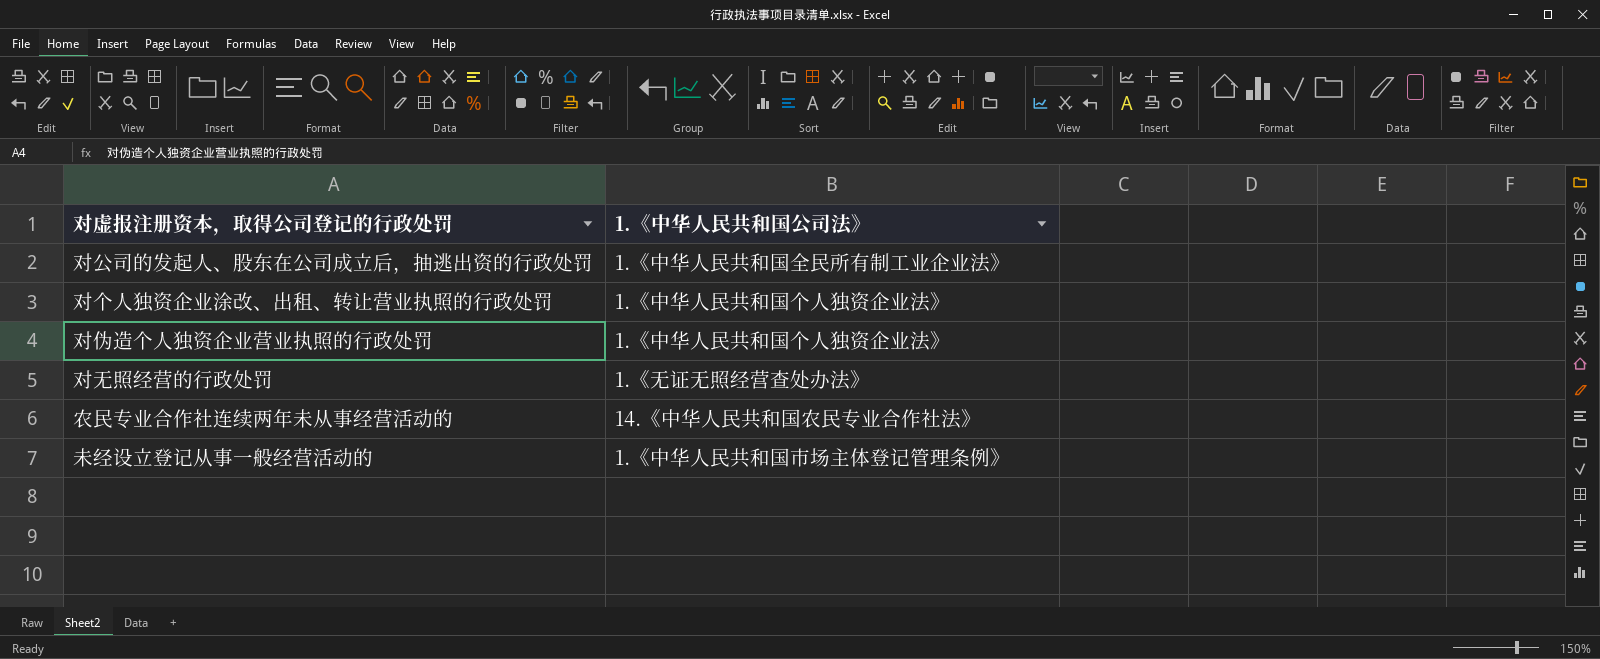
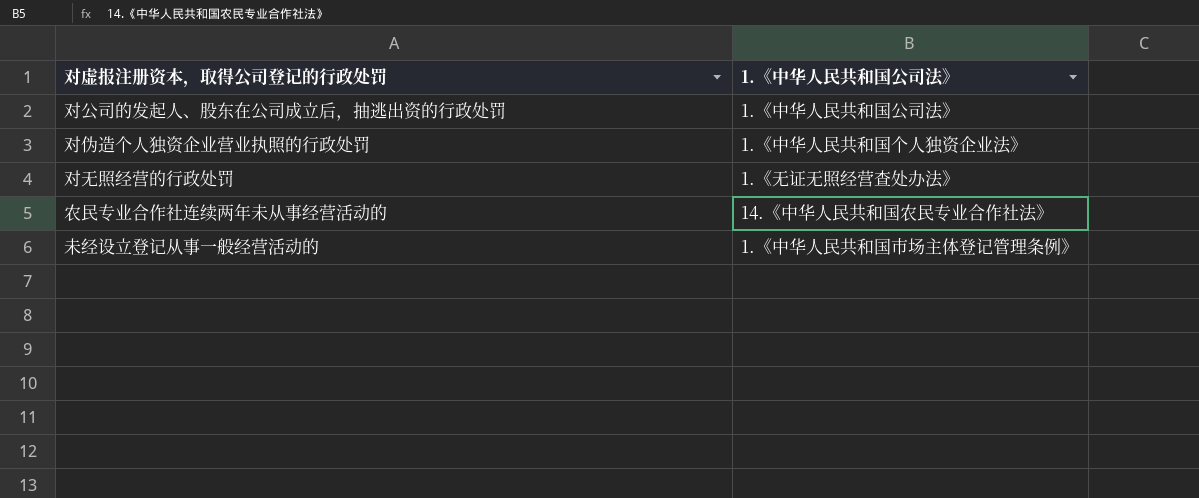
row 对个人独资企业涂改、出租、转让营业执照的行政处罚: 1.《中华人民共和国个人独资企业法》 -> none
对公司的发起人、股东在公司成立后，抽逃出资的行政处罚 | 1.《中华人民共和国公司法》: 1.《中华人民共和国全民所有制工业企业法》 -> 1.《中华人民共和国公司法》

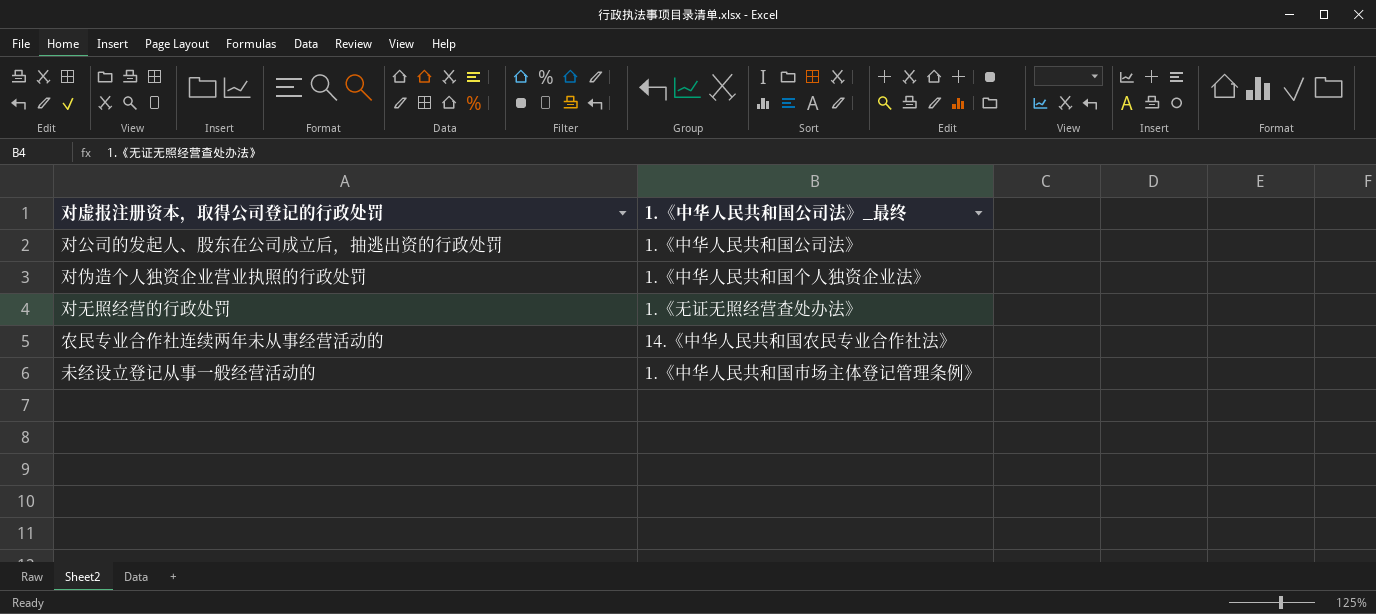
column name: 1.《中华人民共和国公司法》 -> 1.《中华人民共和国公司法》_最终

